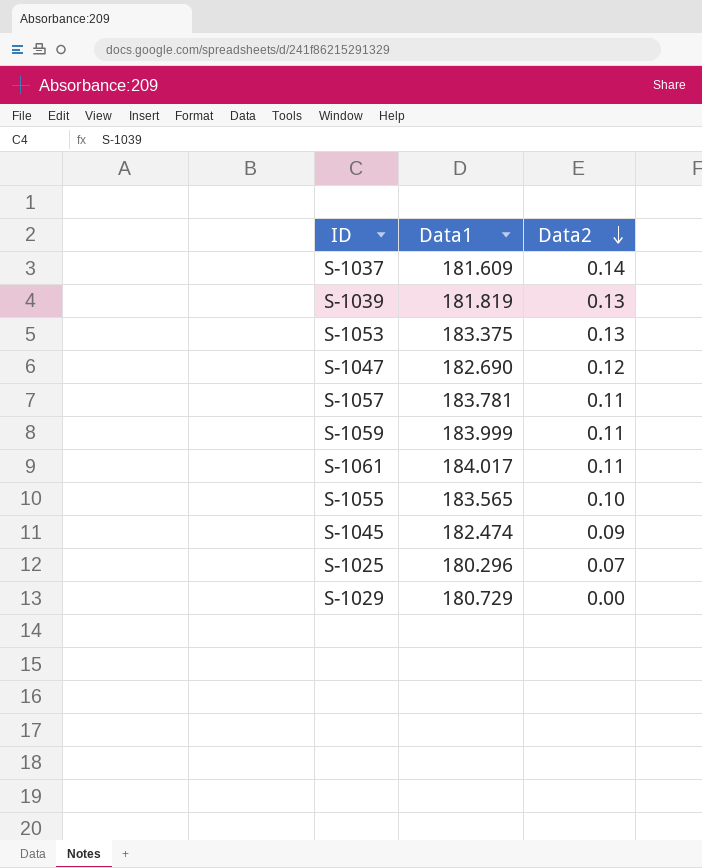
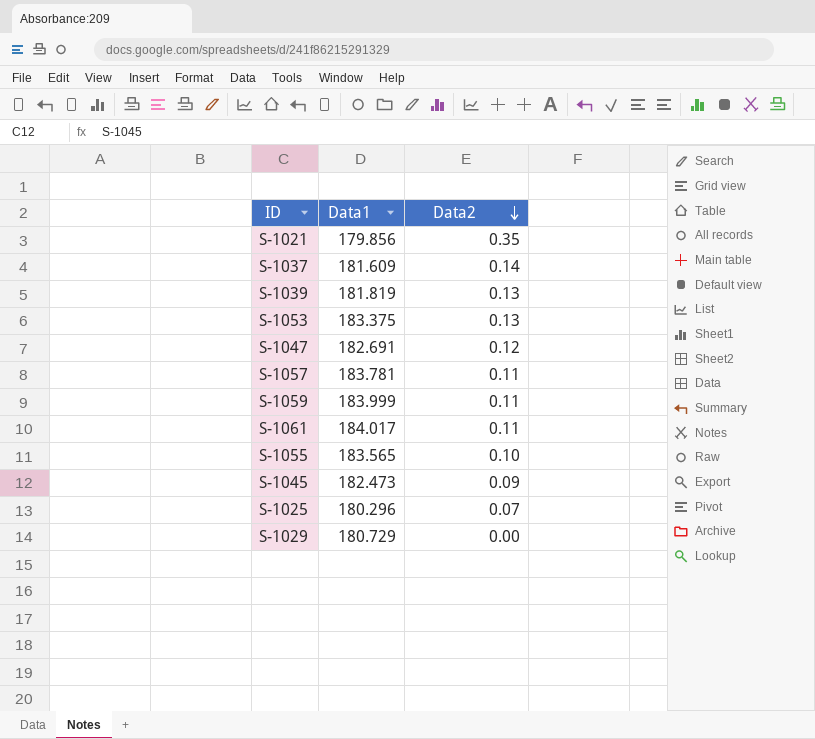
row S-1021: none -> 179.856 | 0.35
S-1047 | Data1: 182.690 -> 182.691
S-1045 | Data1: 182.474 -> 182.473

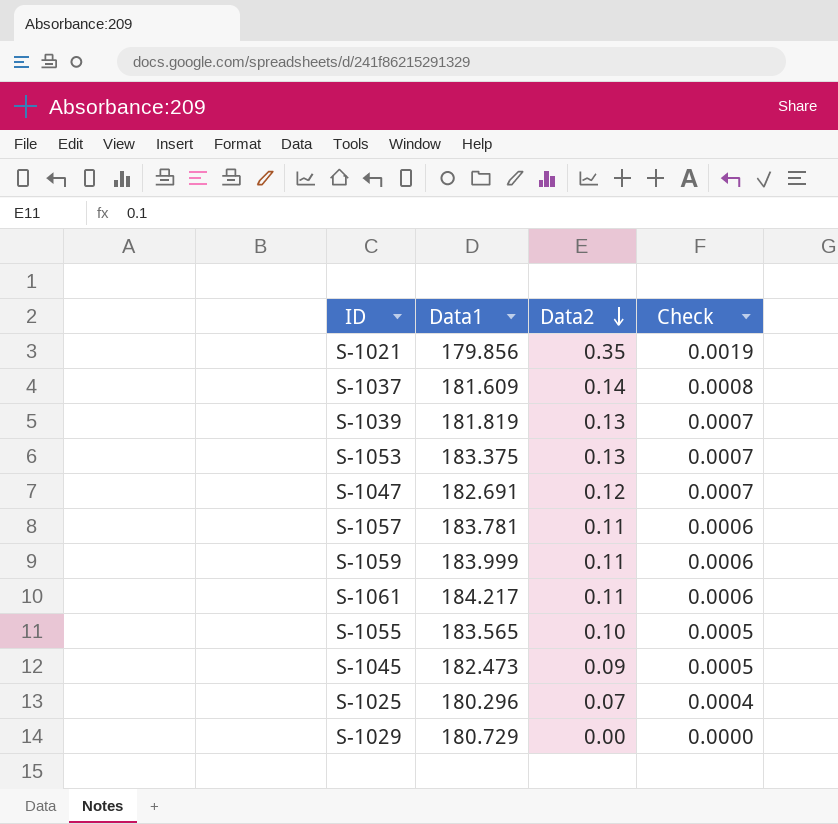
column Check | formula: none -> [Data2] / [Data1]
S-1061 | Data1: 184.017 -> 184.217

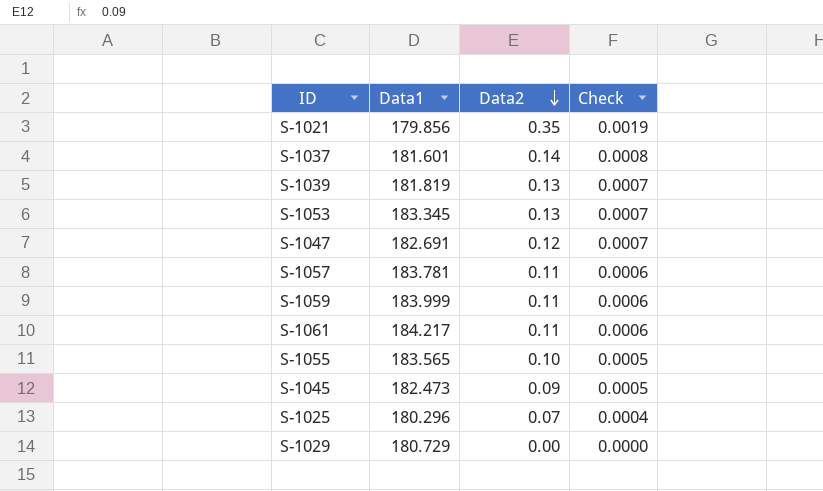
S-1037 | Data1: 181.609 -> 181.601
S-1053 | Data1: 183.375 -> 183.345

